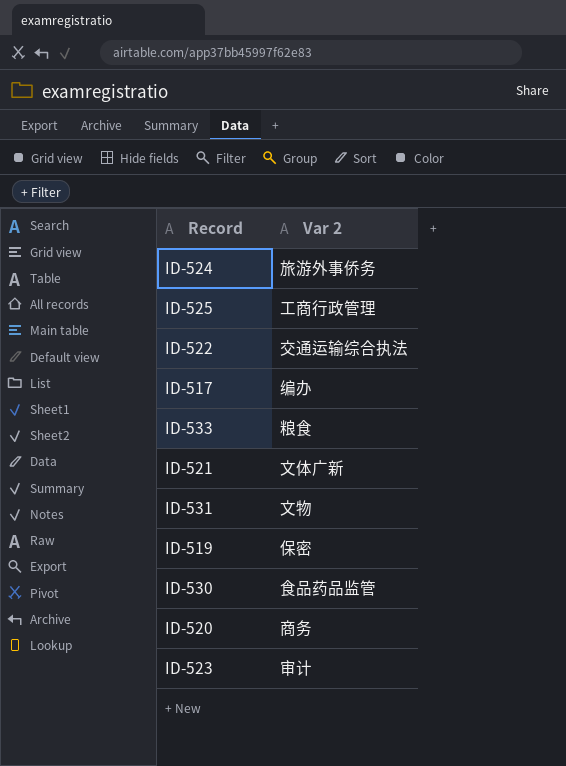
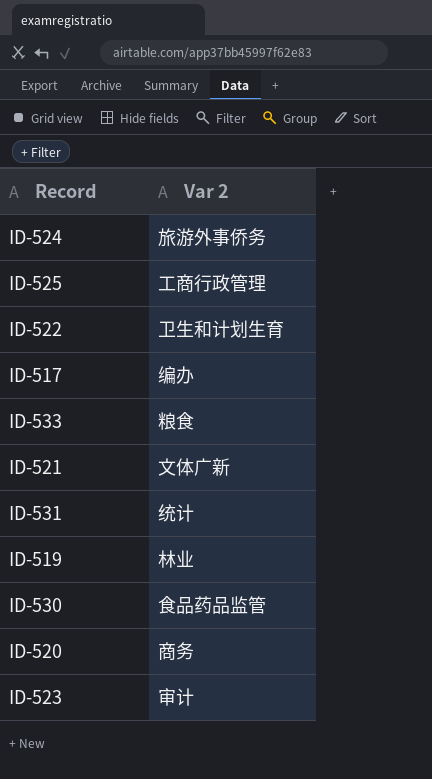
ID-522 | Var 2: 交通运输综合执法 -> 卫生和计划生育
ID-531 | Var 2: 文物 -> 统计
ID-519 | Var 2: 保密 -> 林业

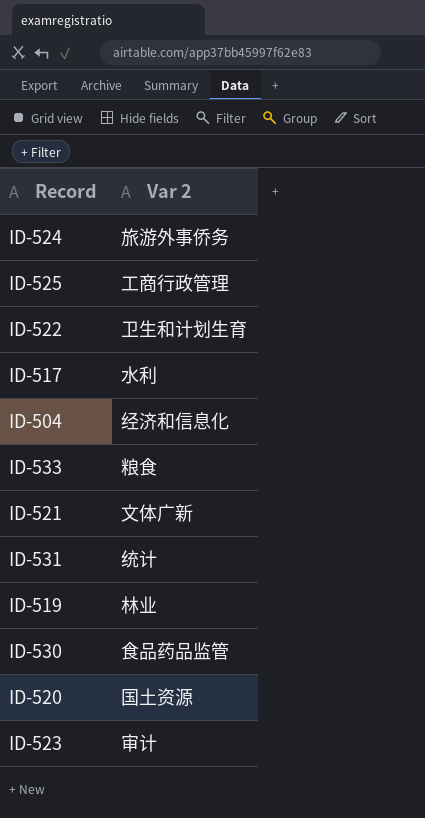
ID-517 | Var 2: 编办 -> 水利
row ID-504: none -> 经济和信息化
ID-520 | Var 2: 商务 -> 国土资源

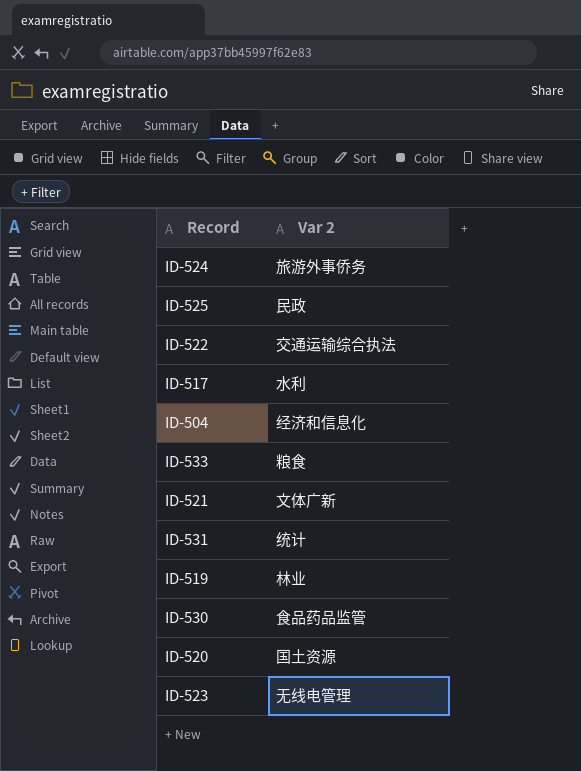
ID-525 | Var 2: 工商行政管理 -> 民政
ID-522 | Var 2: 卫生和计划生育 -> 交通运输综合执法
ID-523 | Var 2: 审计 -> 无线电管理

